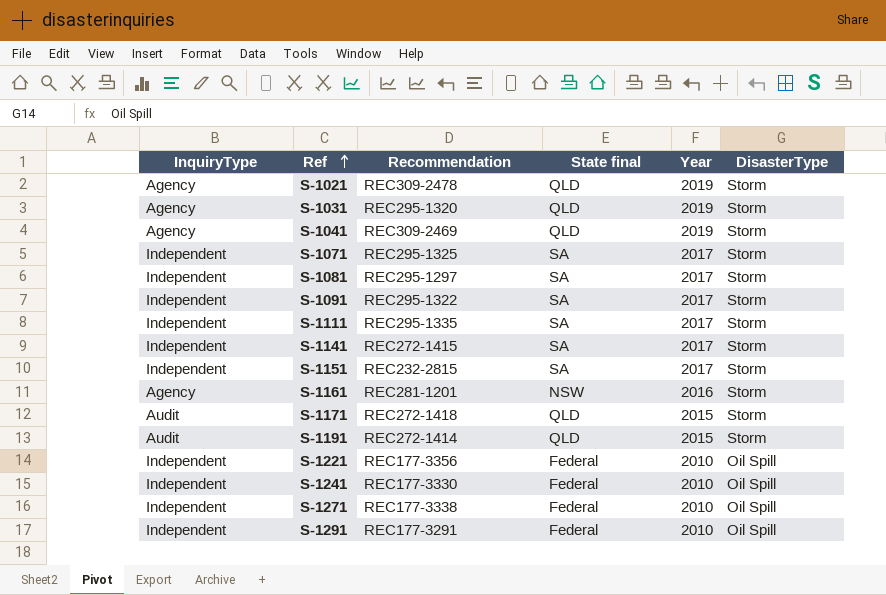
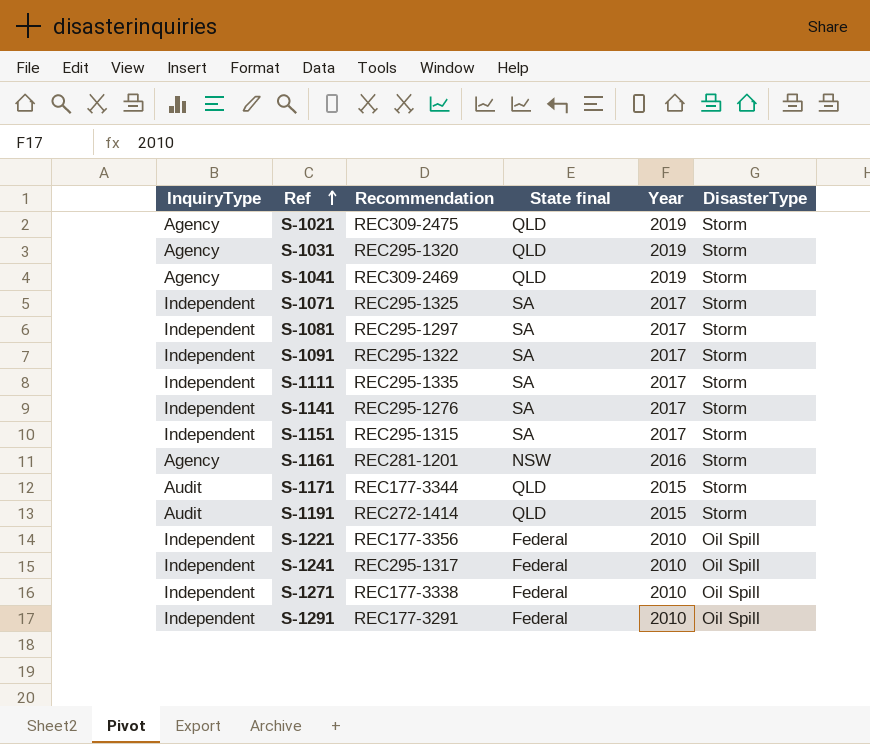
S-1021 | Recommendation: REC309-2478 -> REC309-2475
S-1141 | Recommendation: REC272-1415 -> REC295-1276
S-1151 | Recommendation: REC232-2815 -> REC295-1315
S-1171 | Recommendation: REC272-1418 -> REC177-3344
S-1241 | Recommendation: REC177-3330 -> REC295-1317

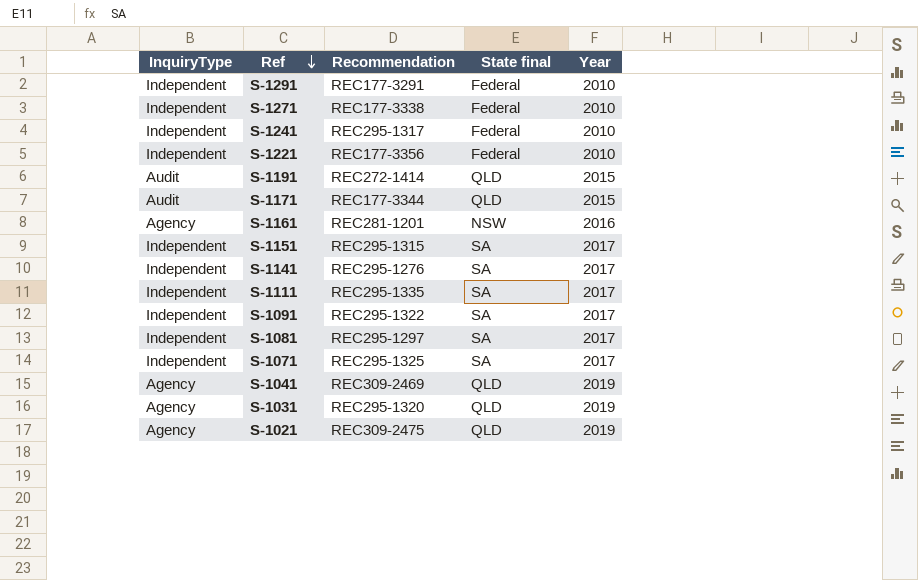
row order: Ref ascending -> Ref descending
column DisasterType | position: 6 -> none

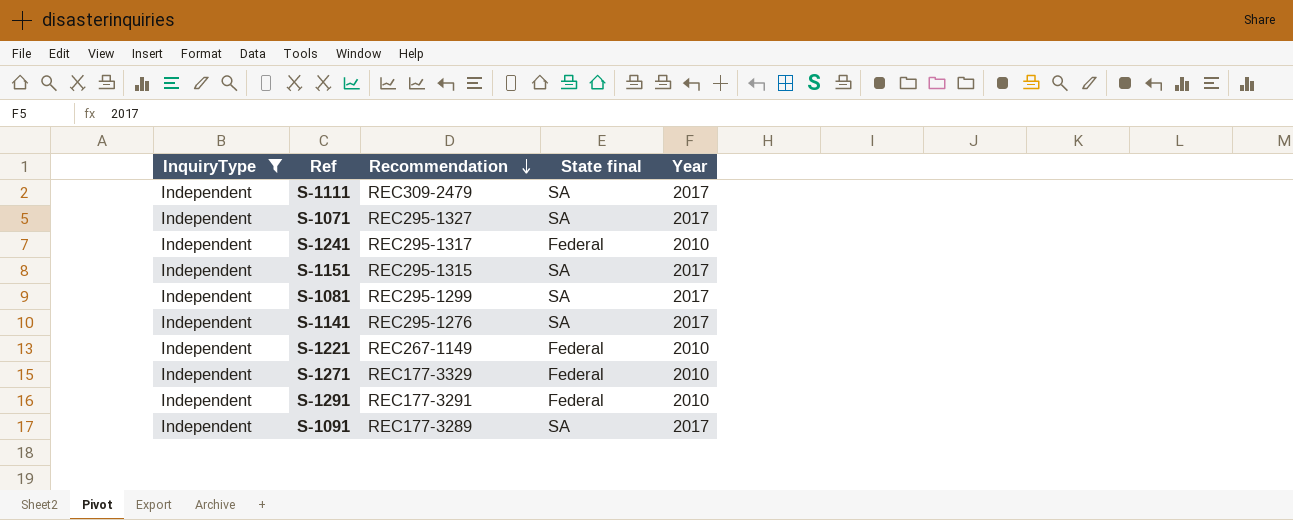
filter: none -> InquiryType = Independent
row order: Ref descending -> Recommendation descending
S-1111 | Recommendation: REC295-1335 -> REC309-2479
S-1071 | Recommendation: REC295-1325 -> REC295-1327
S-1081 | Recommendation: REC295-1297 -> REC295-1299
S-1221 | Recommendation: REC177-3356 -> REC267-1149
S-1271 | Recommendation: REC177-3338 -> REC177-3329
S-1091 | Recommendation: REC295-1322 -> REC177-3289

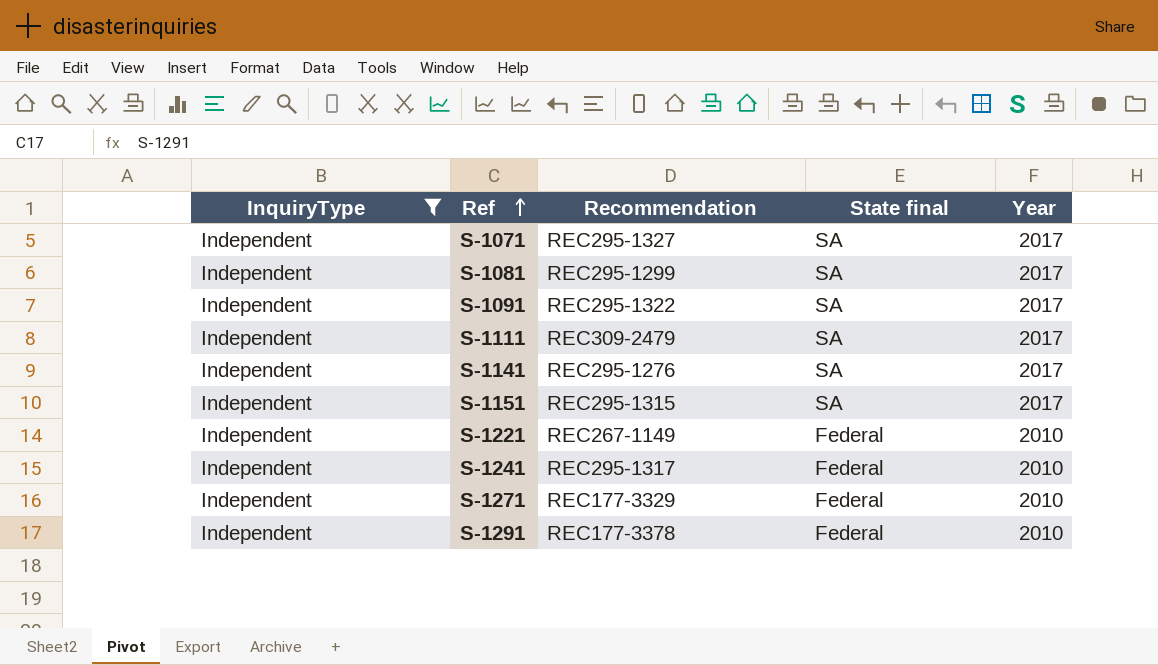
row order: Recommendation descending -> Ref ascending
S-1091 | Recommendation: REC177-3289 -> REC295-1322
S-1291 | Recommendation: REC177-3291 -> REC177-3378

